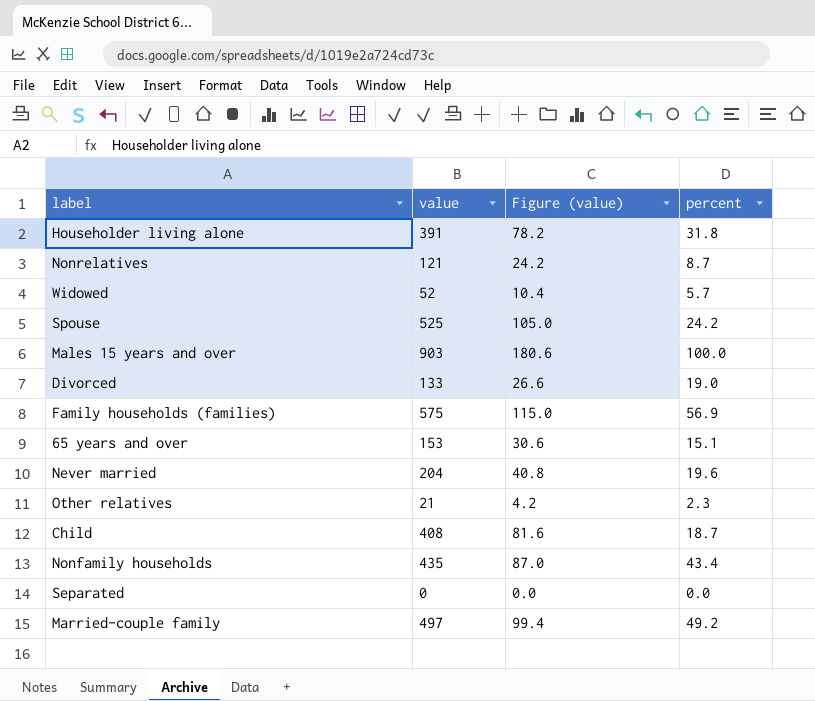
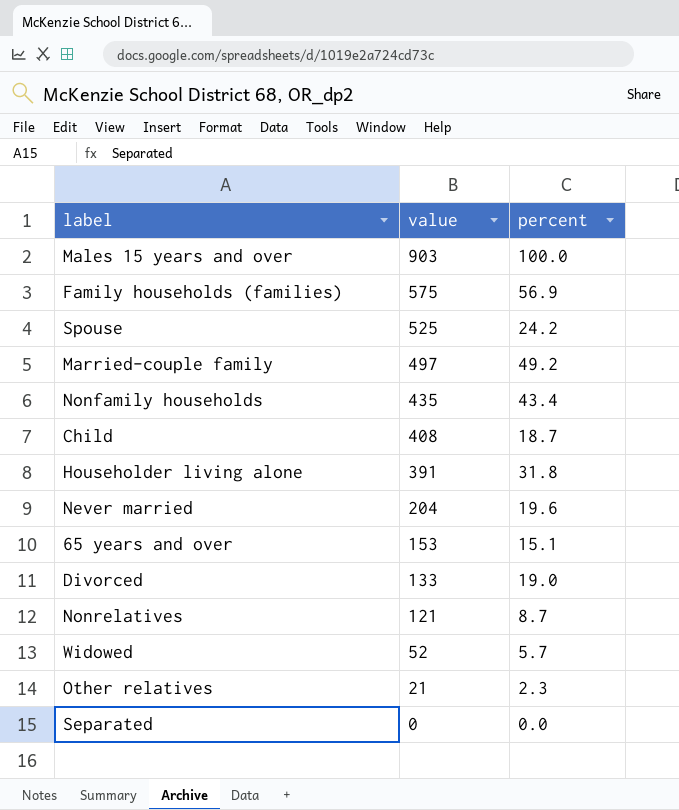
row order: none -> value descending
column Figure (value) | formula: [value] * 0.2 -> none

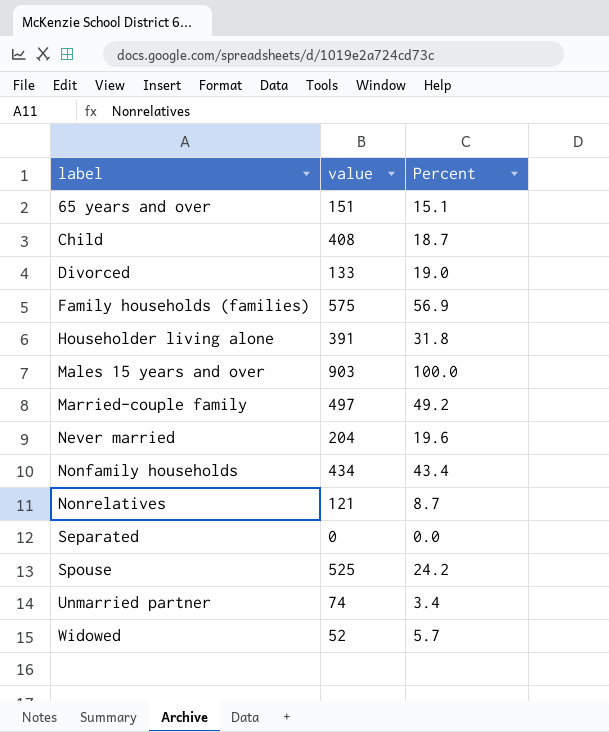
row order: value descending -> label ascending
column name: percent -> Percent
row Other relatives: 21 | 2.3 -> none
65 years and over | value: 153 -> 151
Nonfamily households | value: 435 -> 434
row Unmarried partner: none -> 74 | 3.4

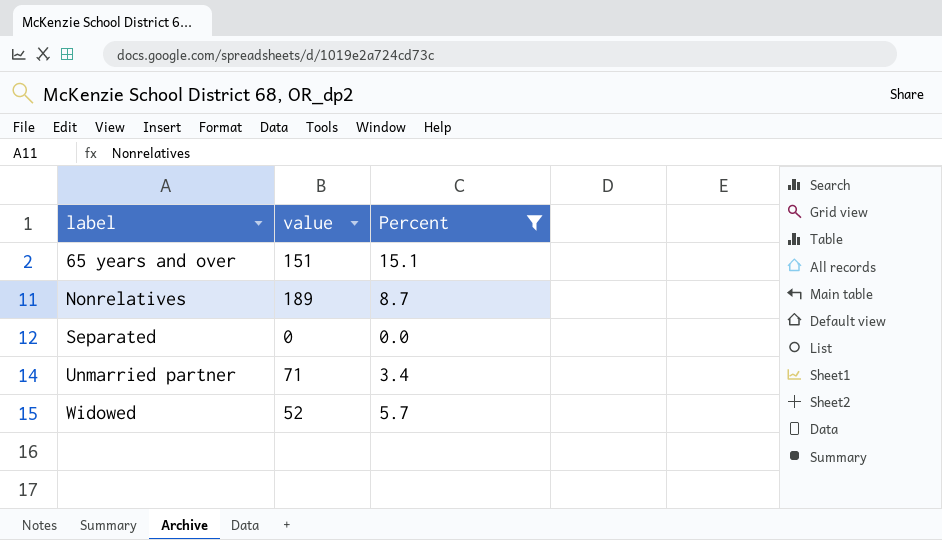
filter: none -> Percent <= 15.1
Nonrelatives | value: 121 -> 189
Unmarried partner | value: 74 -> 71

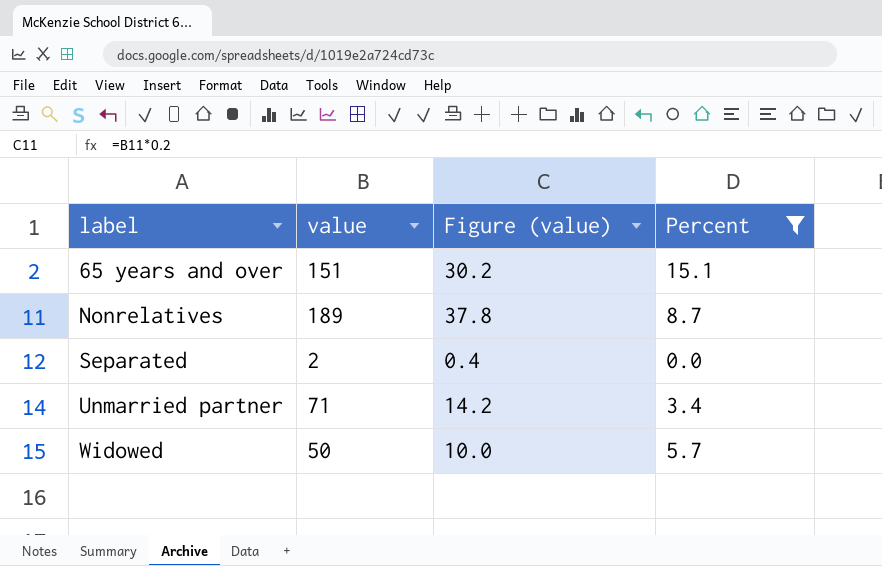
column Figure (value) | formula: none -> [value] * 0.2
Separated | value: 0 -> 2
Widowed | value: 52 -> 50

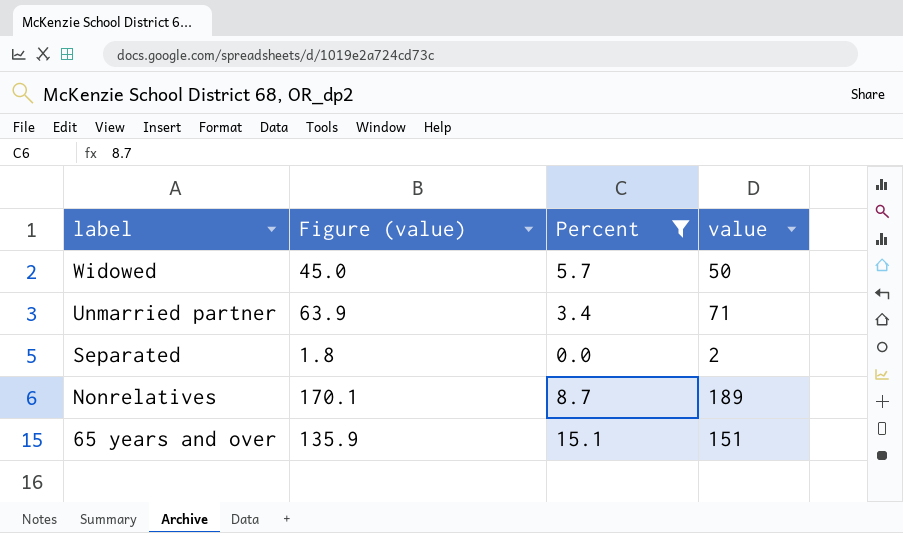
row order: label ascending -> label descending
column Figure (value) | formula: [value] * 0.2 -> [value] * 0.9
column value | position: 2 -> 4

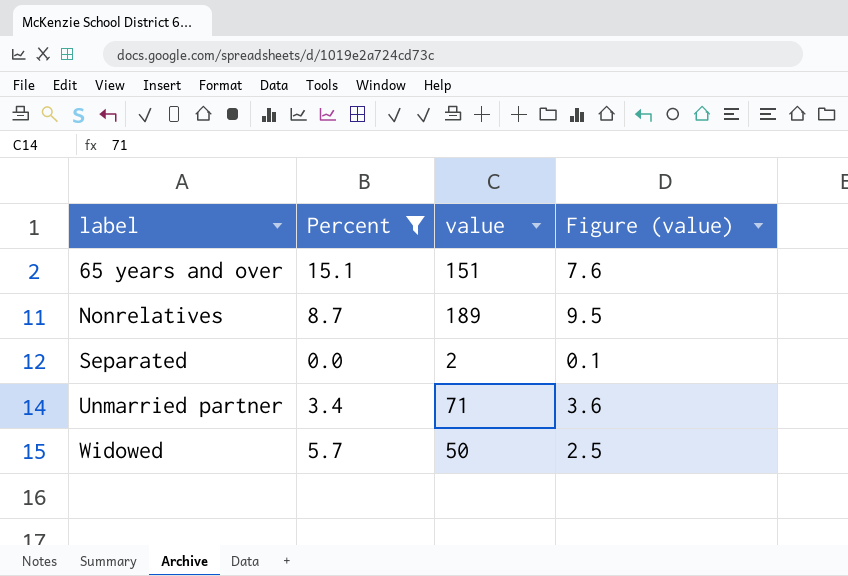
row order: label descending -> label ascending
column Figure (value) | formula: [value] * 0.9 -> [value] * 0.05
column Figure (value) | position: 2 -> 4

